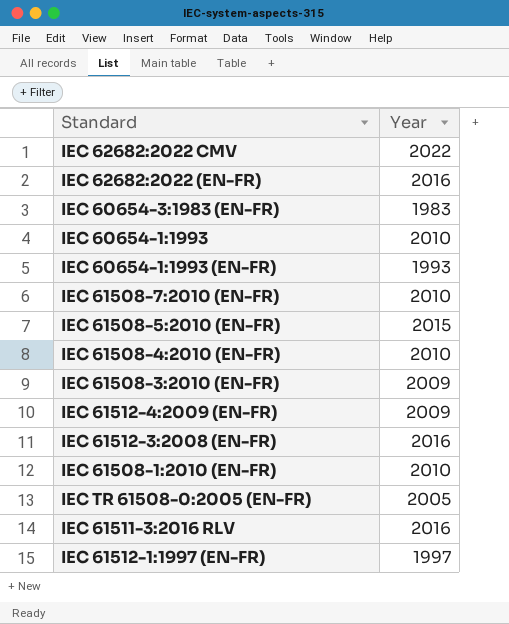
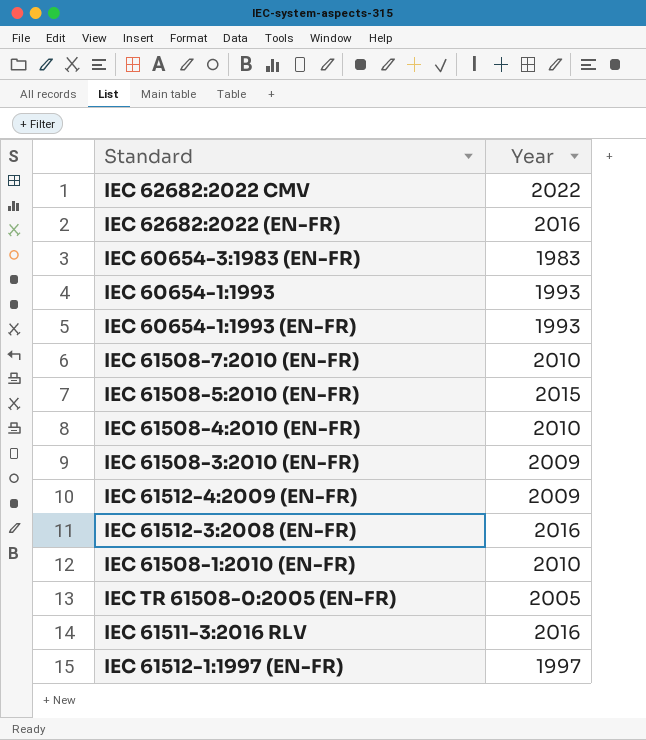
IEC 60654-1:1993 | Year: 2010 -> 1993

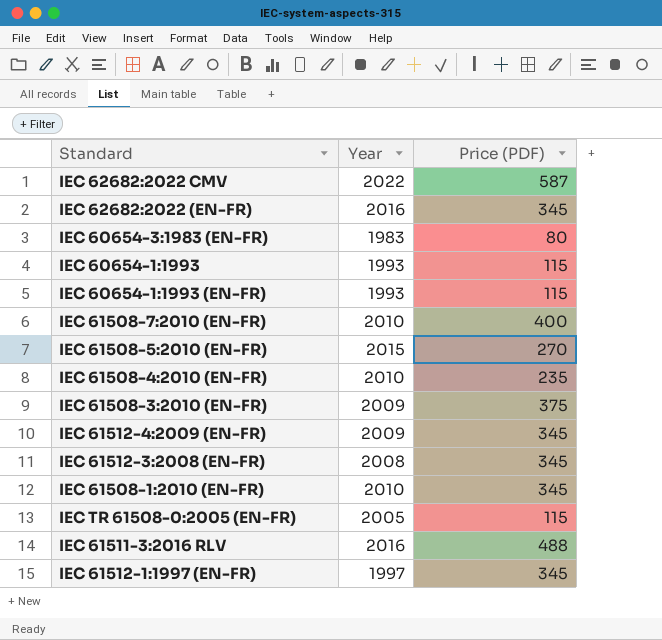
column Price (PDF) | position: none -> 3
IEC 61512-3:2008 (EN-FR) | Year: 2016 -> 2008

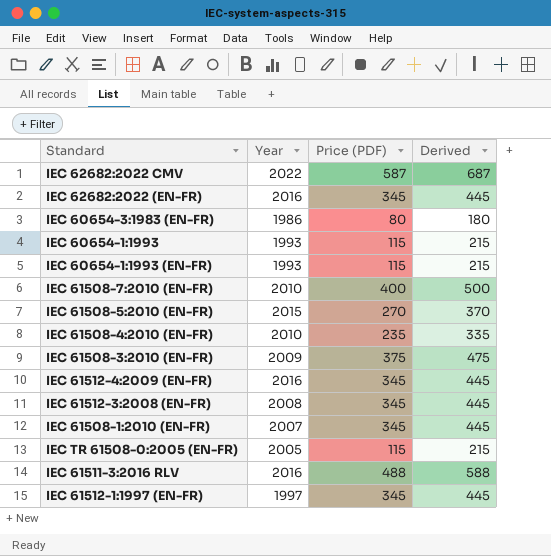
column Derived | formula: none -> [Price (PDF)] + 100
IEC 60654-3:1983 (EN-FR) | Year: 1983 -> 1986
IEC 61512-4:2009 (EN-FR) | Year: 2009 -> 2016
IEC 61508-1:2010 (EN-FR) | Year: 2010 -> 2007

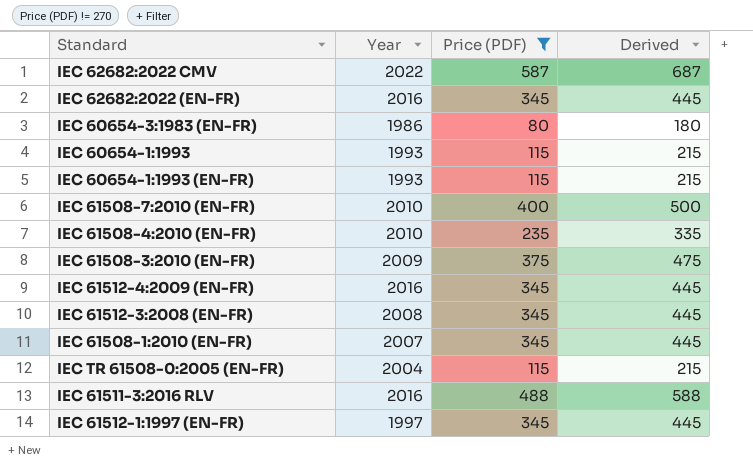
filter: none -> Price (PDF) != 270
IEC TR 61508-0:2005 (EN-FR) | Year: 2005 -> 2004

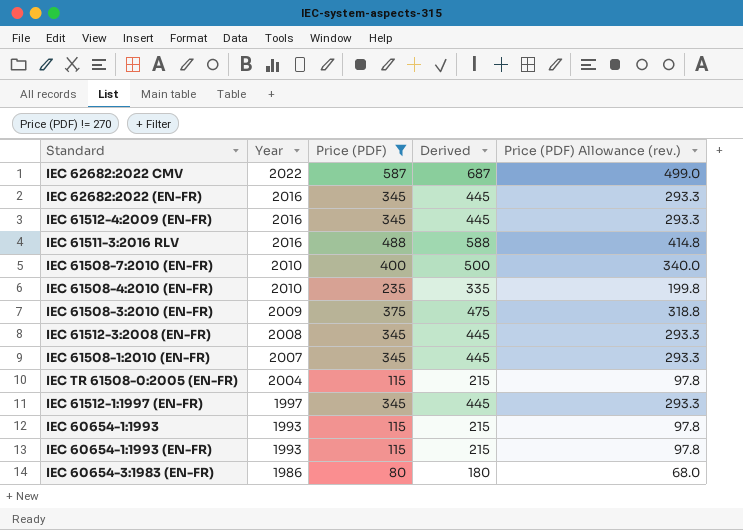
row order: none -> Year descending
column Price (PDF) Allowance (rev.) | formula: none -> [Price (PDF)] * 0.85

